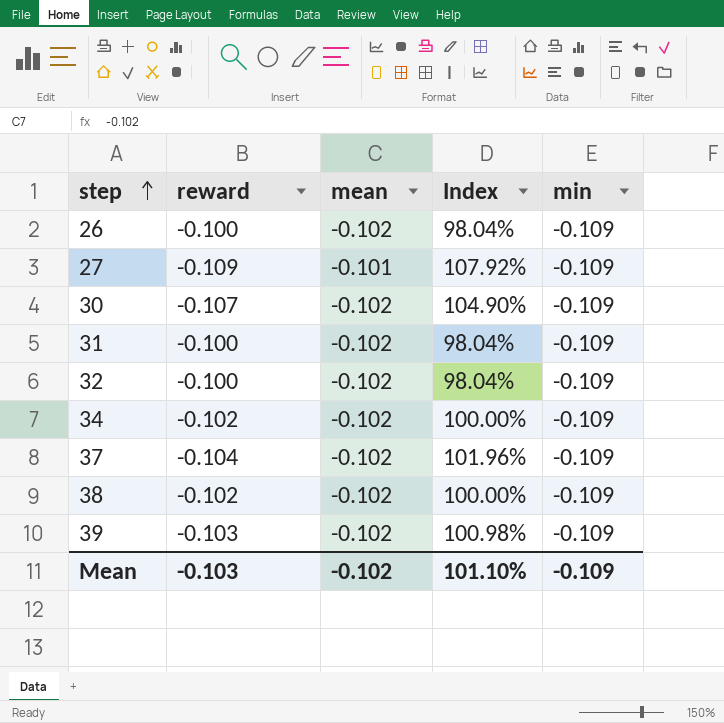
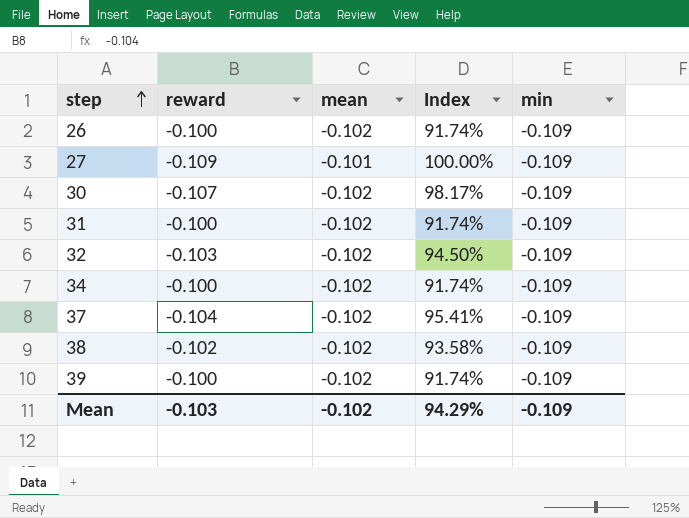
column Index | formula: [reward] / [mean] -> [reward] / [min]
32 | reward: -0.100 -> -0.103
34 | reward: -0.102 -> -0.100
39 | reward: -0.103 -> -0.100
Mean | Index: 101.10% -> 94.29%

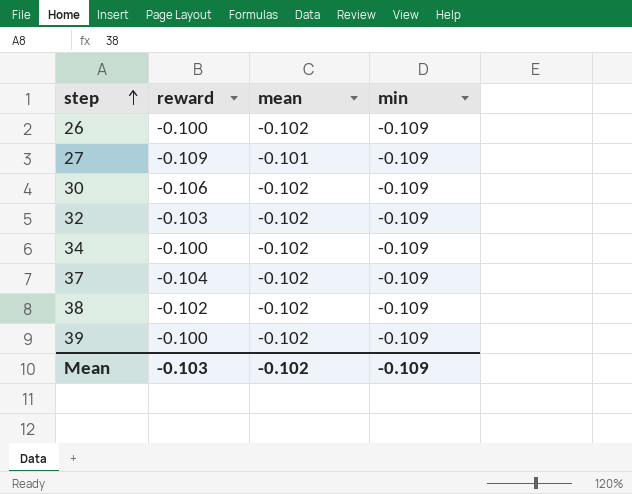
column Index | formula: [reward] / [min] -> none
row 31: -0.100 | -0.102 | 91.74% | -0.109 -> none
30 | reward: -0.107 -> -0.106

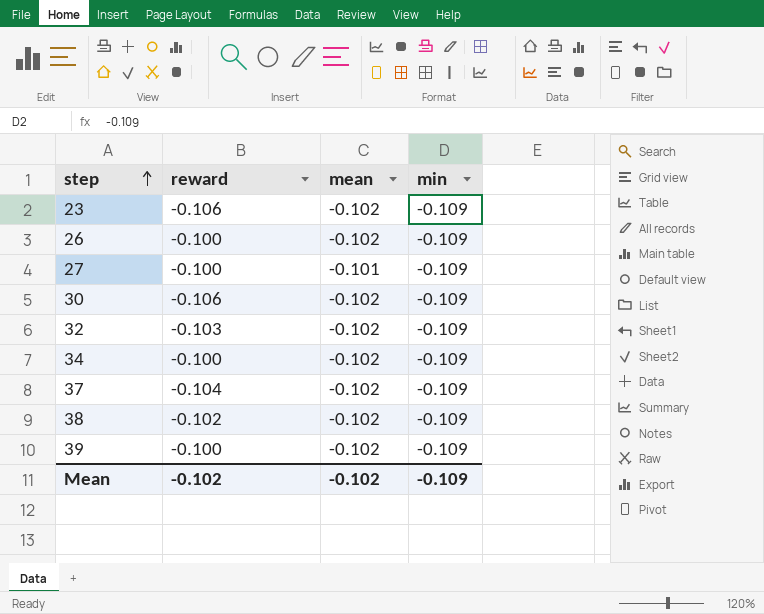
row 23: none -> -0.106 | -0.102 | -0.109
27 | reward: -0.109 -> -0.100
Mean | reward: -0.103 -> -0.102

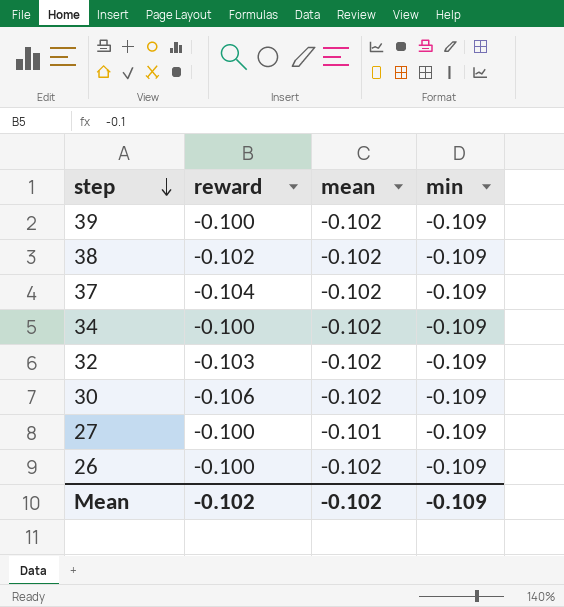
row order: step ascending -> step descending
row 23: -0.106 | -0.102 | -0.109 -> none

